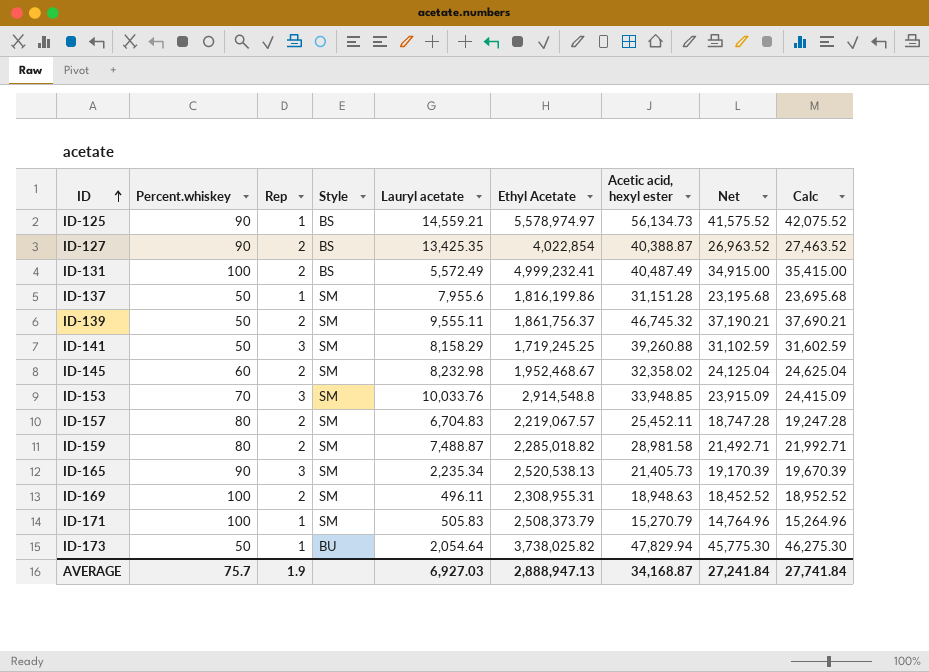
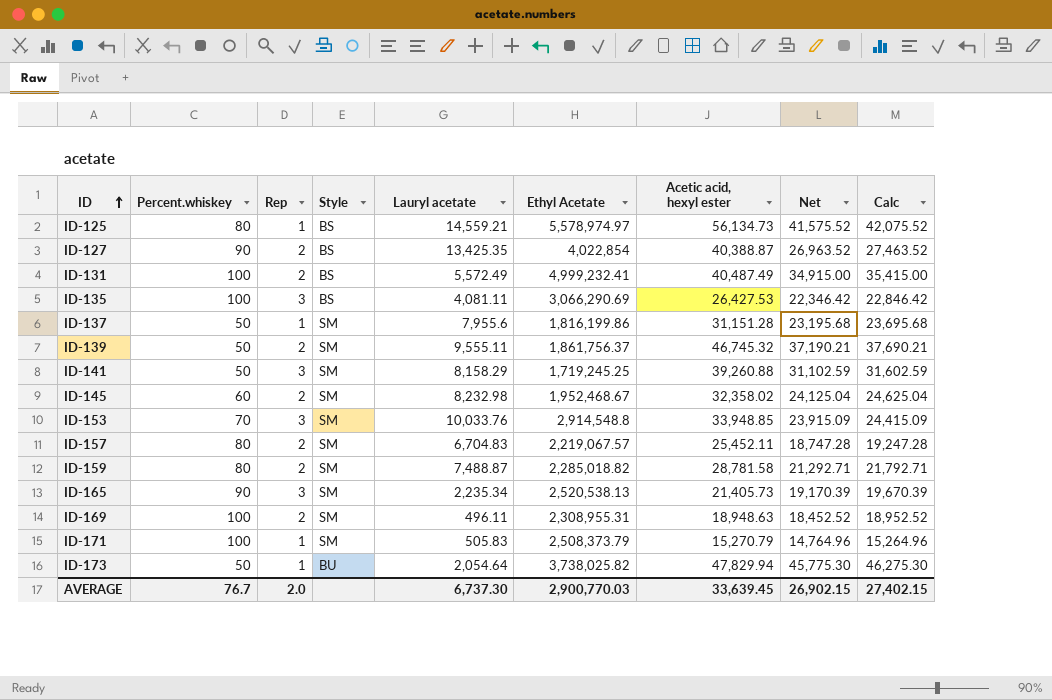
ID-125 | Percent.whiskey: 90 -> 80
row ID-135: none -> 100 | 3 | BS | 4,081.11 | 3,066,290.69 | 26,427.53 | 22,346.42 | 22,846.42
ID-159 | Acetic acid, hexyl ester: 28,981.58 -> 28,781.58
ID-159 | Net: 21,492.71 -> 21,292.71
ID-159 | Calc: 21,992.71 -> 21,792.71
AVERAGE | Percent.whiskey: 75.7 -> 76.7
AVERAGE | Rep: 1.9 -> 2.0
AVERAGE | Lauryl acetate: 6,927.03 -> 6,737.30
AVERAGE | Ethyl Acetate: 2,888,947.13 -> 2,900,770.03
AVERAGE | Acetic acid, hexyl ester: 34,168.87 -> 33,639.45
AVERAGE | Net: 27,241.84 -> 26,902.15
AVERAGE | Calc: 27,741.84 -> 27,402.15

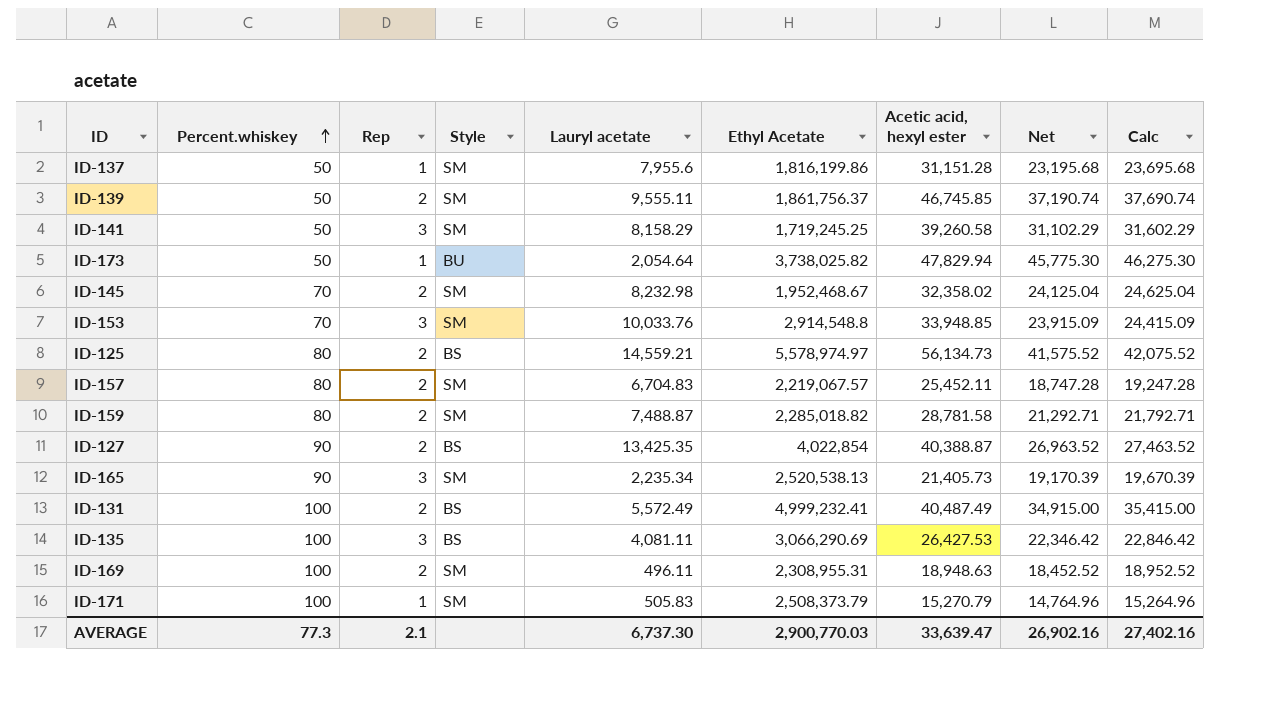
row order: ID ascending -> Percent.whiskey ascending
ID-139 | Acetic acid, hexyl ester: 46,745.32 -> 46,745.85
ID-139 | Net: 37,190.21 -> 37,190.74
ID-139 | Calc: 37,690.21 -> 37,690.74
ID-141 | Acetic acid, hexyl ester: 39,260.88 -> 39,260.58
ID-141 | Net: 31,102.59 -> 31,102.29
ID-141 | Calc: 31,602.59 -> 31,602.29
ID-145 | Percent.whiskey: 60 -> 70
ID-125 | Rep: 1 -> 2
AVERAGE | Percent.whiskey: 76.7 -> 77.3
AVERAGE | Rep: 2.0 -> 2.1
AVERAGE | Acetic acid, hexyl ester: 33,639.45 -> 33,639.47
AVERAGE | Net: 26,902.15 -> 26,902.16
AVERAGE | Calc: 27,402.15 -> 27,402.16

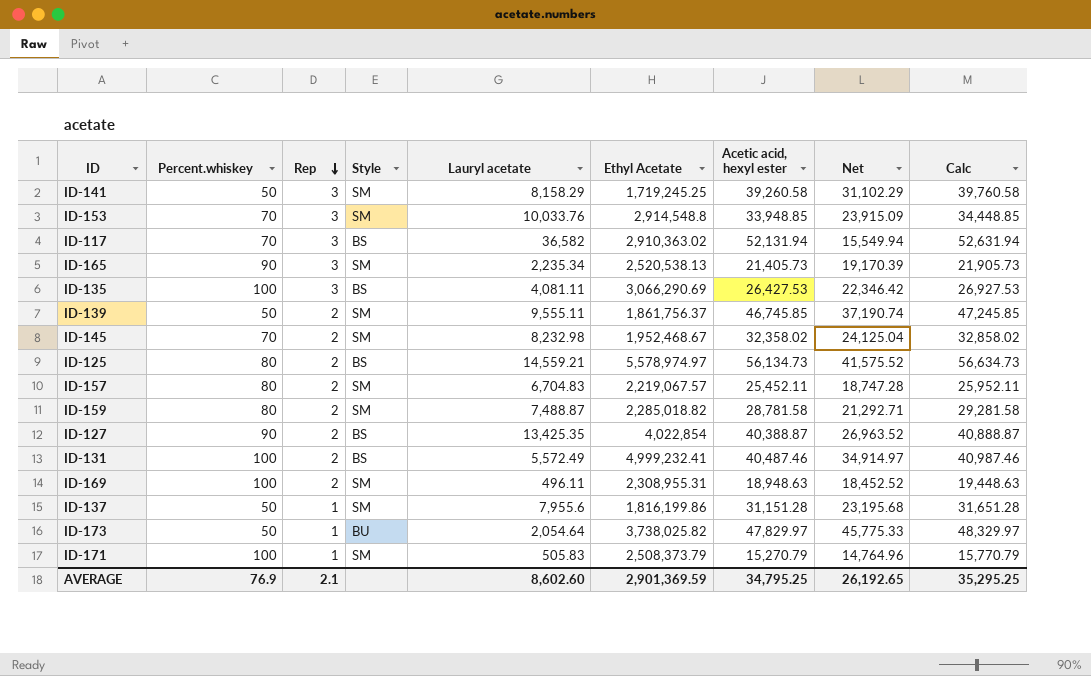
row order: Percent.whiskey ascending -> Rep descending
column Calc | formula: [Net] + 500 -> [Acetic acid, hexyl ester] + 500
row ID-117: none -> 70 | 3 | BS | 36,582 | 2,910,363.02 | 52,131.94 | 15,549.94 | 52,631.94
ID-131 | Acetic acid, hexyl ester: 40,487.49 -> 40,487.46
ID-131 | Net: 34,915.00 -> 34,914.97
ID-173 | Acetic acid, hexyl ester: 47,829.94 -> 47,829.97
ID-173 | Net: 45,775.30 -> 45,775.33
AVERAGE | Percent.whiskey: 77.3 -> 76.9
AVERAGE | Lauryl acetate: 6,737.30 -> 8,602.60
AVERAGE | Ethyl Acetate: 2,900,770.03 -> 2,901,369.59
AVERAGE | Acetic acid, hexyl ester: 33,639.47 -> 34,795.25
AVERAGE | Net: 26,902.16 -> 26,192.65
AVERAGE | Calc: 27,402.16 -> 35,295.25

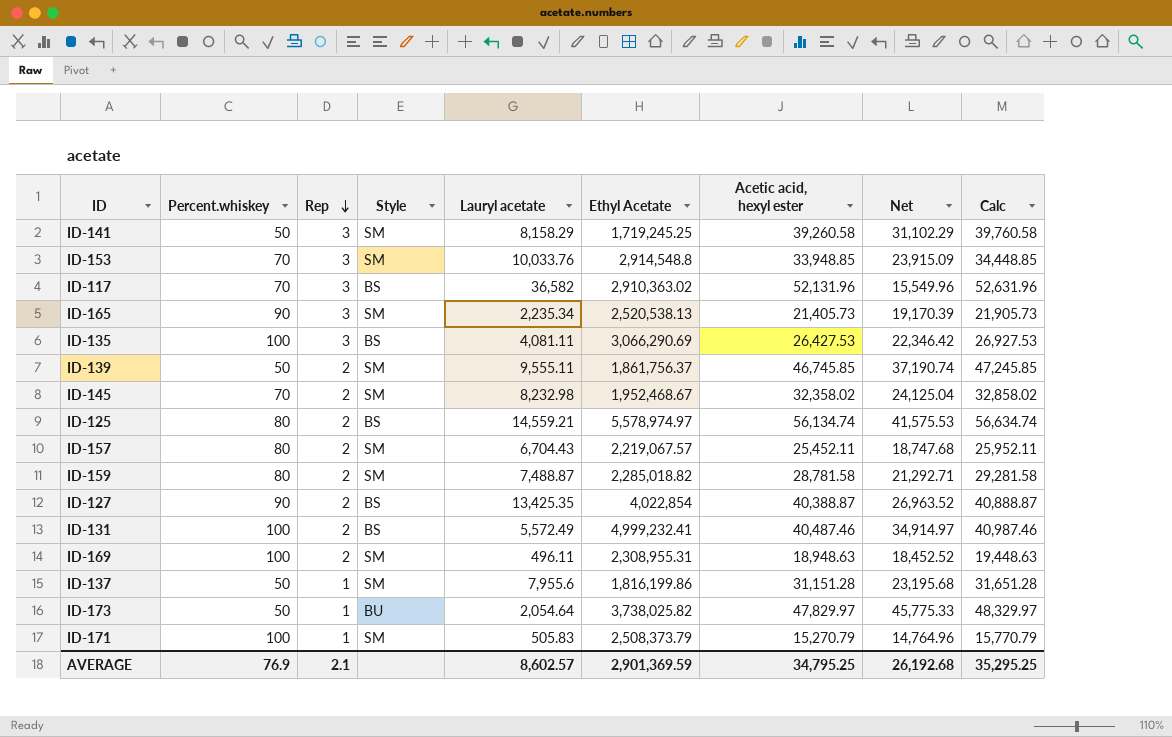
ID-117 | Acetic acid, hexyl ester: 52,131.94 -> 52,131.96
ID-117 | Net: 15,549.94 -> 15,549.96
ID-117 | Calc: 52,631.94 -> 52,631.96
ID-125 | Acetic acid, hexyl ester: 56,134.73 -> 56,134.74
ID-125 | Net: 41,575.52 -> 41,575.53
ID-125 | Calc: 56,634.73 -> 56,634.74
ID-157 | Lauryl acetate: 6,704.83 -> 6,704.43
ID-157 | Net: 18,747.28 -> 18,747.68
AVERAGE | Lauryl acetate: 8,602.60 -> 8,602.57
AVERAGE | Net: 26,192.65 -> 26,192.68

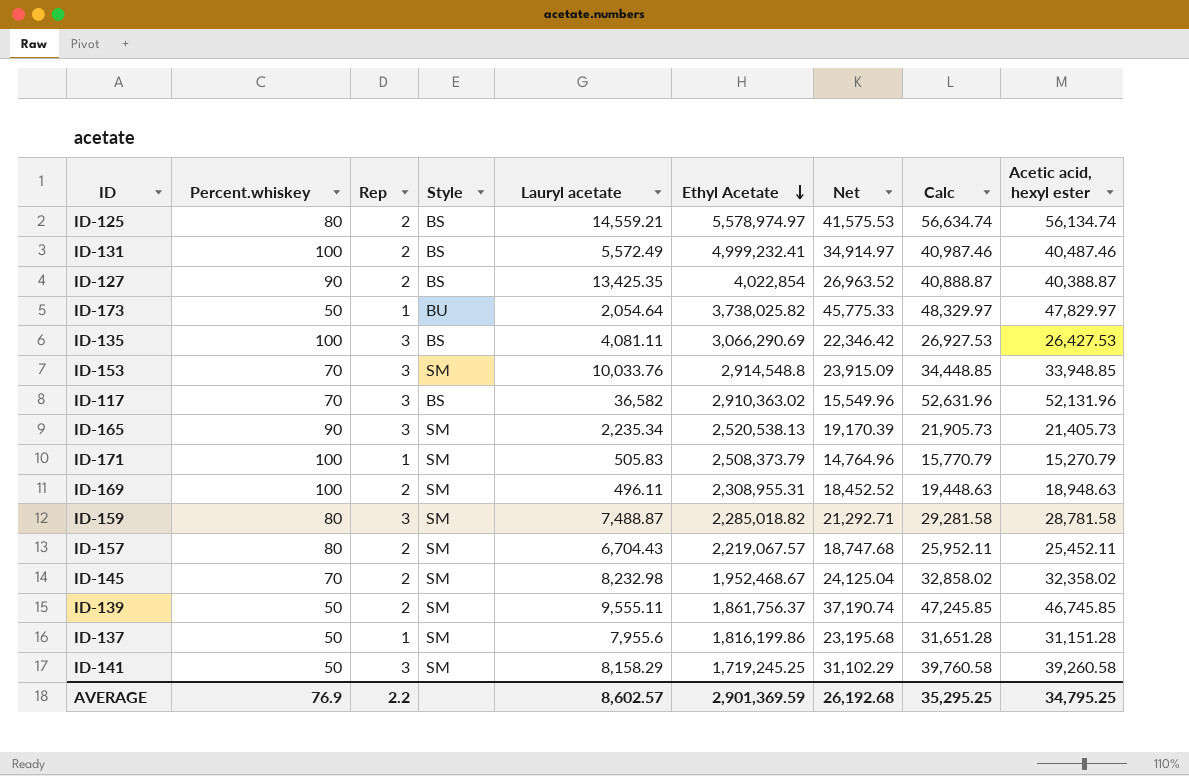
row order: Rep descending -> Ethyl Acetate descending
column Acetic acid, hexyl ester | position: 7 -> 9
ID-159 | Rep: 2 -> 3
AVERAGE | Rep: 2.1 -> 2.2

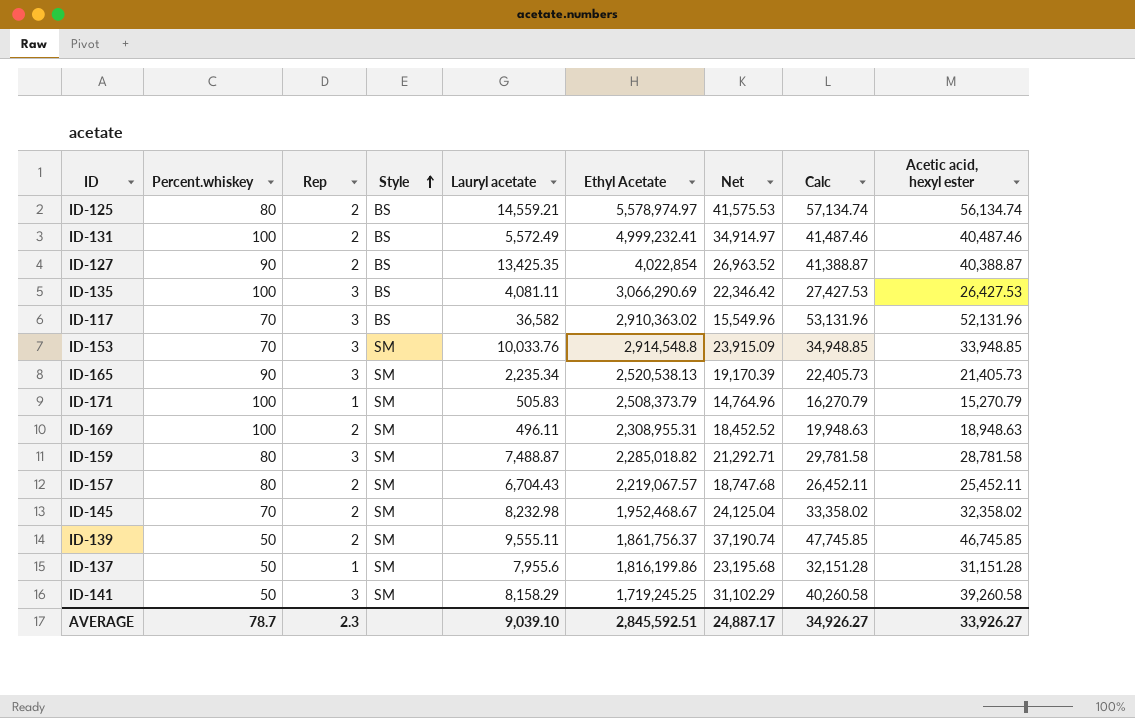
row order: Ethyl Acetate descending -> Style ascending
column Calc | formula: [Acetic acid, hexyl ester] + 500 -> [Acetic acid, hexyl ester] + 1000
row ID-173: 50 | 1 | BU | 2,054.64 | 3,738,025.82 | 45,775.33 | 48,329.97 | 47,829.97 -> none
AVERAGE | Percent.whiskey: 76.9 -> 78.7
AVERAGE | Rep: 2.2 -> 2.3
AVERAGE | Lauryl acetate: 8,602.57 -> 9,039.10
AVERAGE | Ethyl Acetate: 2,901,369.59 -> 2,845,592.51
AVERAGE | Net: 26,192.68 -> 24,887.17
AVERAGE | Calc: 35,295.25 -> 34,926.27
AVERAGE | Acetic acid, hexyl ester: 34,795.25 -> 33,926.27

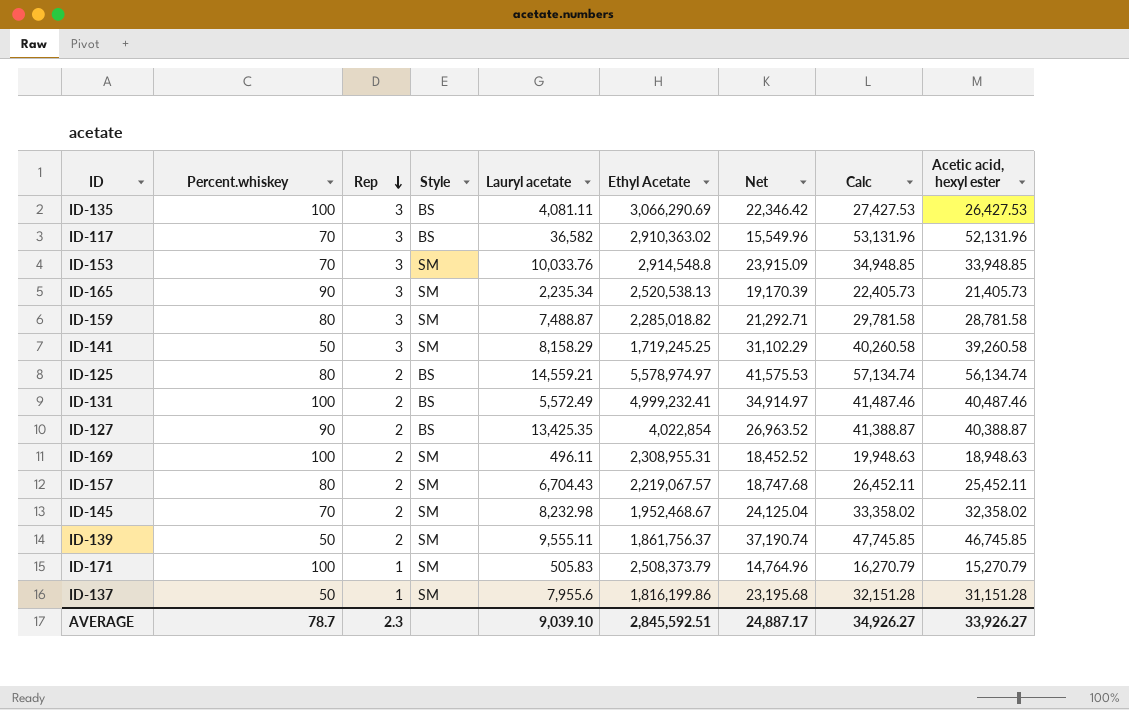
row order: Style ascending -> Rep descending

